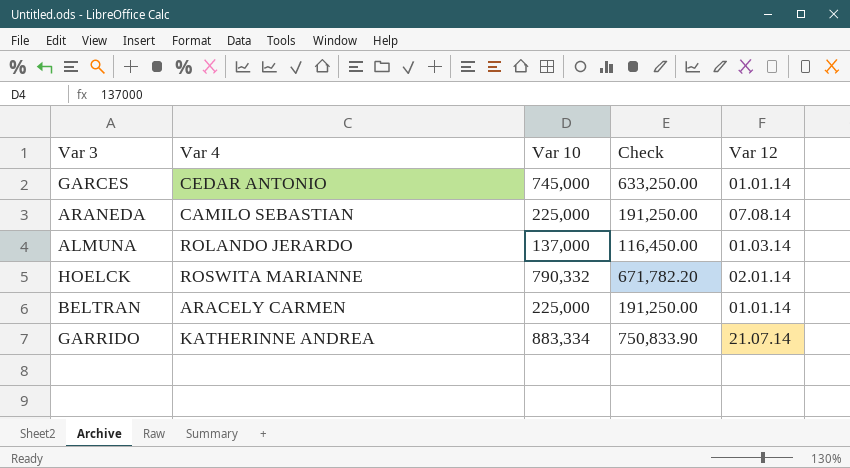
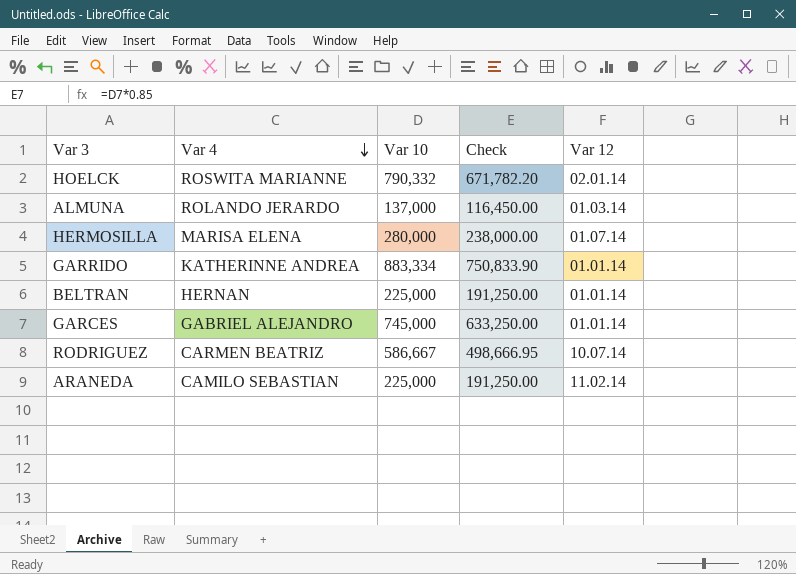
row order: none -> Var 4 descending
row HERMOSILLA: none -> MARISA ELENA | 280,000 | 238,000.00 | 01.07.14
GARRIDO | Var 12: 21.07.14 -> 01.01.14
BELTRAN | Var 4: ARACELY CARMEN -> HERNAN
GARCES | Var 4: CEDAR ANTONIO -> GABRIEL ALEJANDRO
row RODRIGUEZ: none -> CARMEN BEATRIZ | 586,667 | 498,666.95 | 10.07.14
ARANEDA | Var 12: 07.08.14 -> 11.02.14

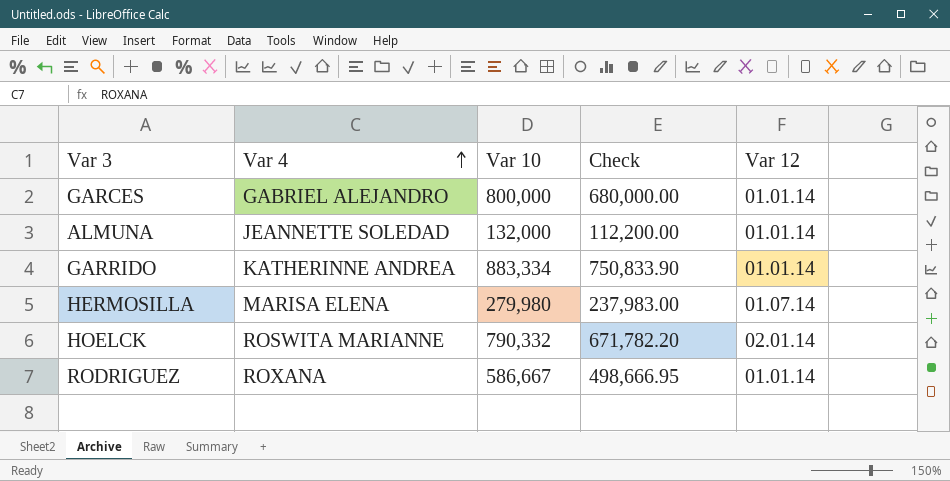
row order: Var 4 descending -> Var 4 ascending
row BELTRAN: HERNAN | 225,000 | 191,250.00 | 01.01.14 -> none
row ARANEDA: CAMILO SEBASTIAN | 225,000 | 191,250.00 | 11.02.14 -> none
GARCES | Var 10: 745,000 -> 800,000
GARCES | Check: 633,250.00 -> 680,000.00
ALMUNA | Var 4: ROLANDO JERARDO -> JEANNETTE SOLEDAD
ALMUNA | Var 10: 137,000 -> 132,000
ALMUNA | Check: 116,450.00 -> 112,200.00
ALMUNA | Var 12: 01.03.14 -> 01.01.14
HERMOSILLA | Var 10: 280,000 -> 279,980
HERMOSILLA | Check: 238,000.00 -> 237,983.00
RODRIGUEZ | Var 4: CARMEN BEATRIZ -> ROXANA
RODRIGUEZ | Var 12: 10.07.14 -> 01.01.14

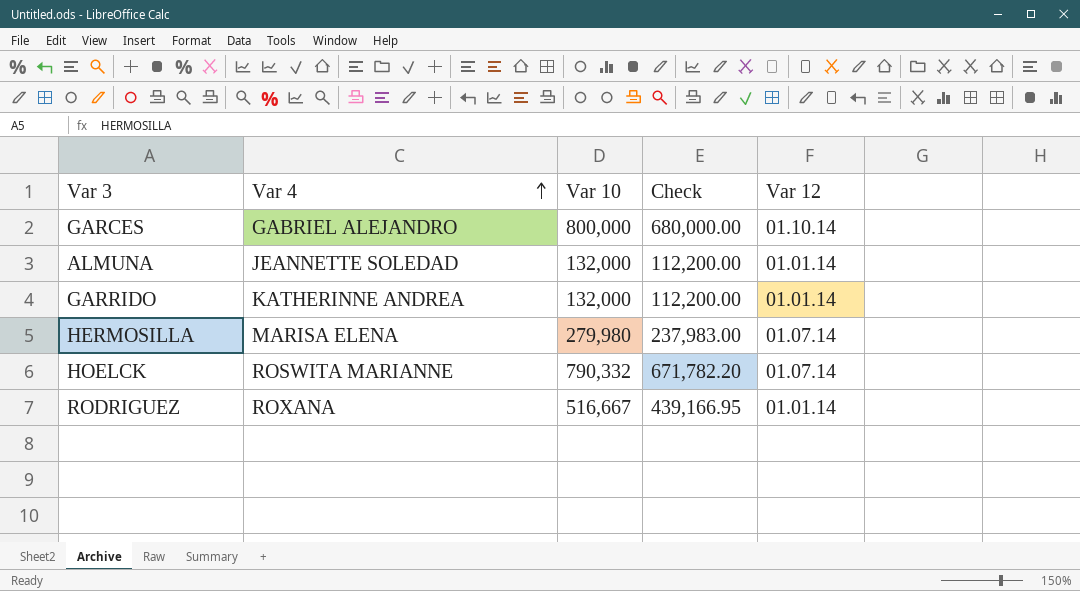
GARCES | Var 12: 01.01.14 -> 01.10.14
GARRIDO | Var 10: 883,334 -> 132,000
GARRIDO | Check: 750,833.90 -> 112,200.00
HOELCK | Var 12: 02.01.14 -> 01.07.14
RODRIGUEZ | Var 10: 586,667 -> 516,667
RODRIGUEZ | Check: 498,666.95 -> 439,166.95

